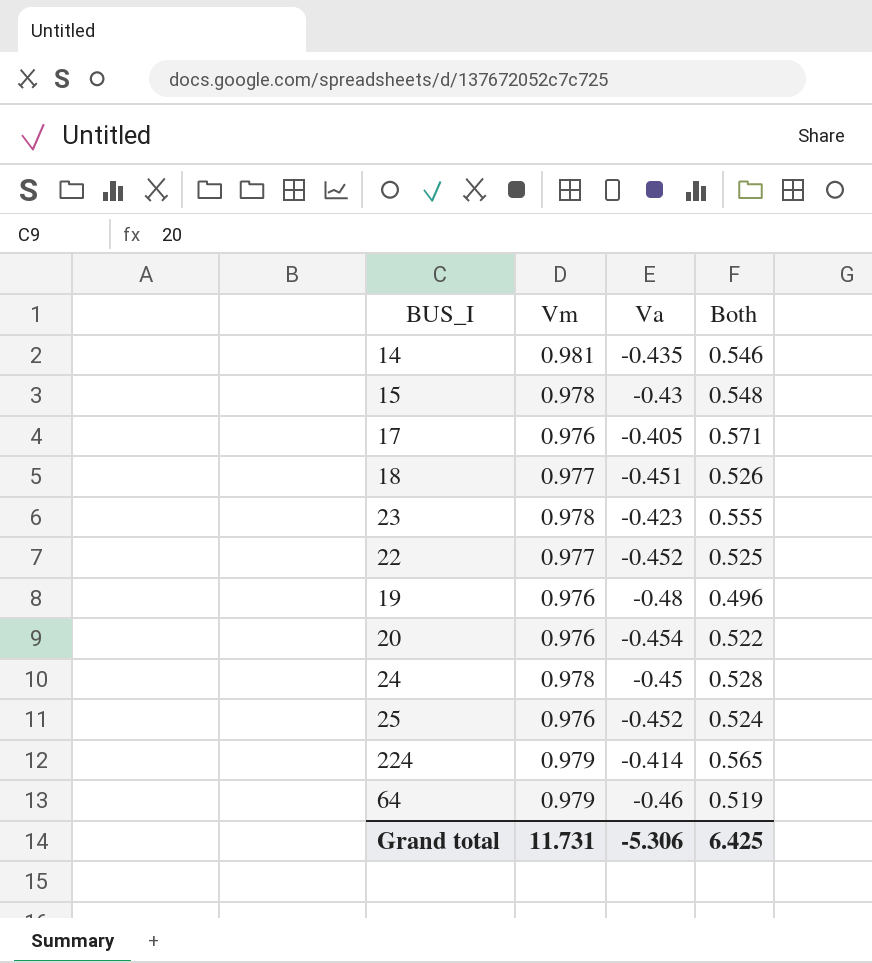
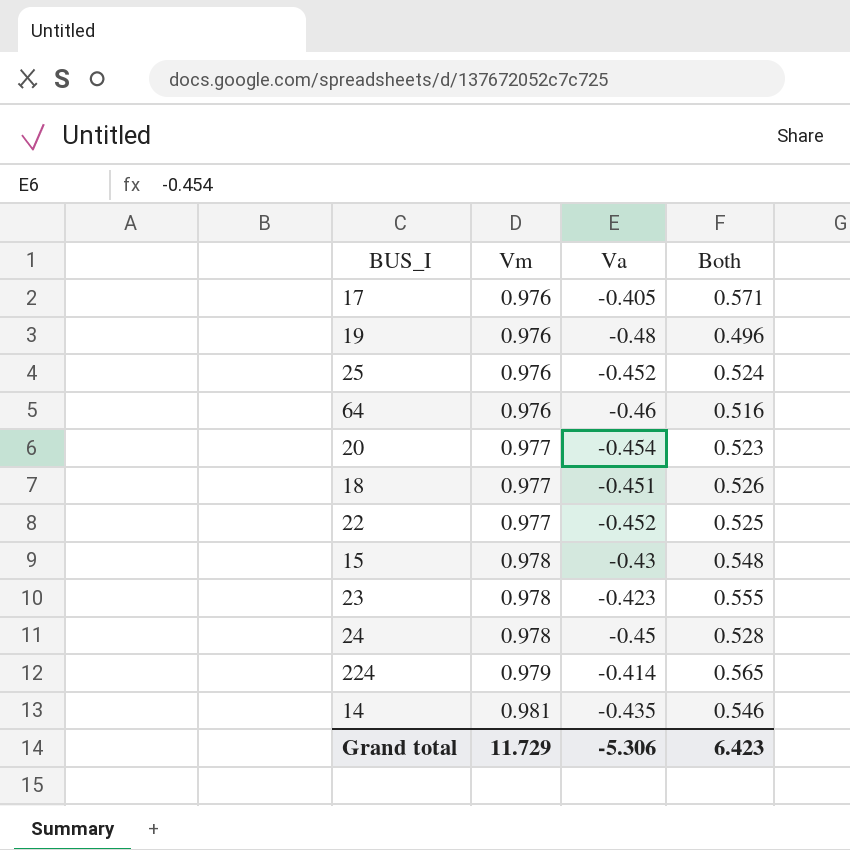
row order: none -> Vm ascending
64 | Vm: 0.979 -> 0.976
64 | Both: 0.519 -> 0.516
20 | Vm: 0.976 -> 0.977
20 | Both: 0.522 -> 0.523
Grand total | Vm: 11.731 -> 11.729
Grand total | Both: 6.425 -> 6.423

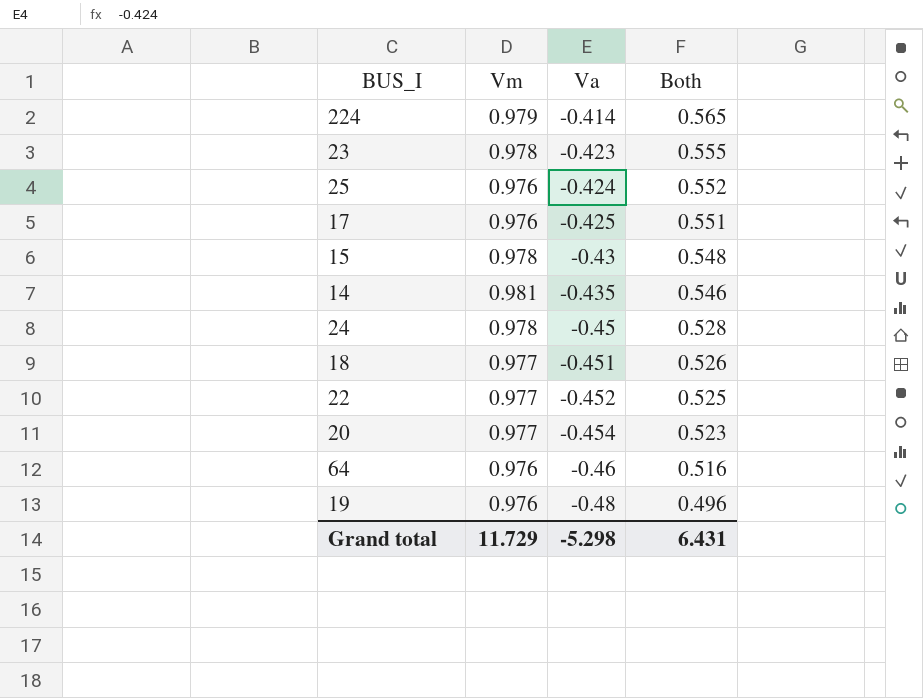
row order: Vm ascending -> Va descending
25 | Va: -0.452 -> -0.424
25 | Both: 0.524 -> 0.552
17 | Va: -0.405 -> -0.425
17 | Both: 0.571 -> 0.551
Grand total | Va: -5.306 -> -5.298
Grand total | Both: 6.423 -> 6.431

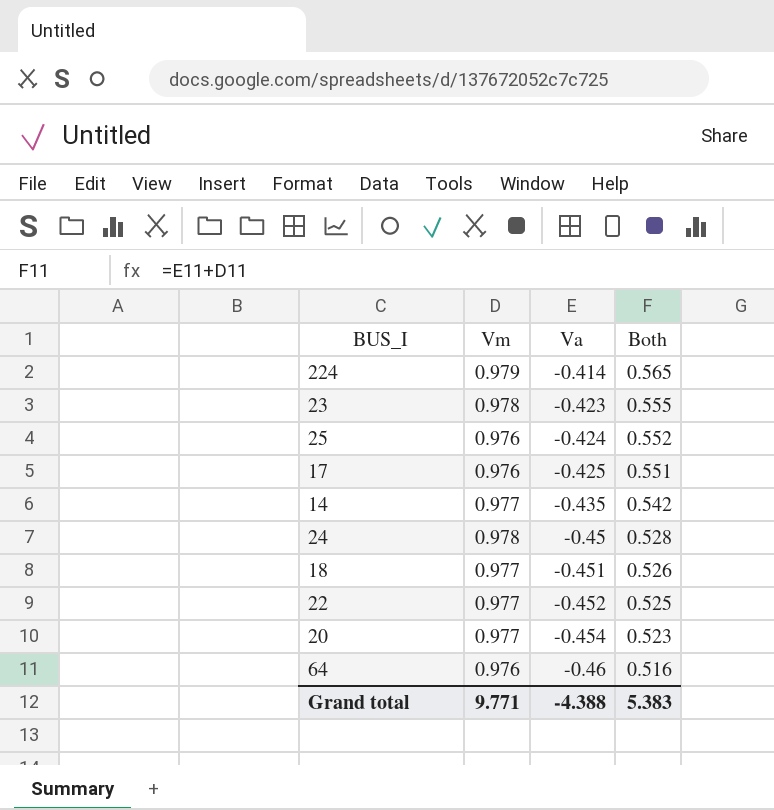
row 15: 0.978 | -0.43 | 0.548 -> none
row 19: 0.976 | -0.48 | 0.496 -> none
14 | Vm: 0.981 -> 0.977
14 | Both: 0.546 -> 0.542
Grand total | Vm: 11.729 -> 9.771
Grand total | Va: -5.298 -> -4.388
Grand total | Both: 6.431 -> 5.383

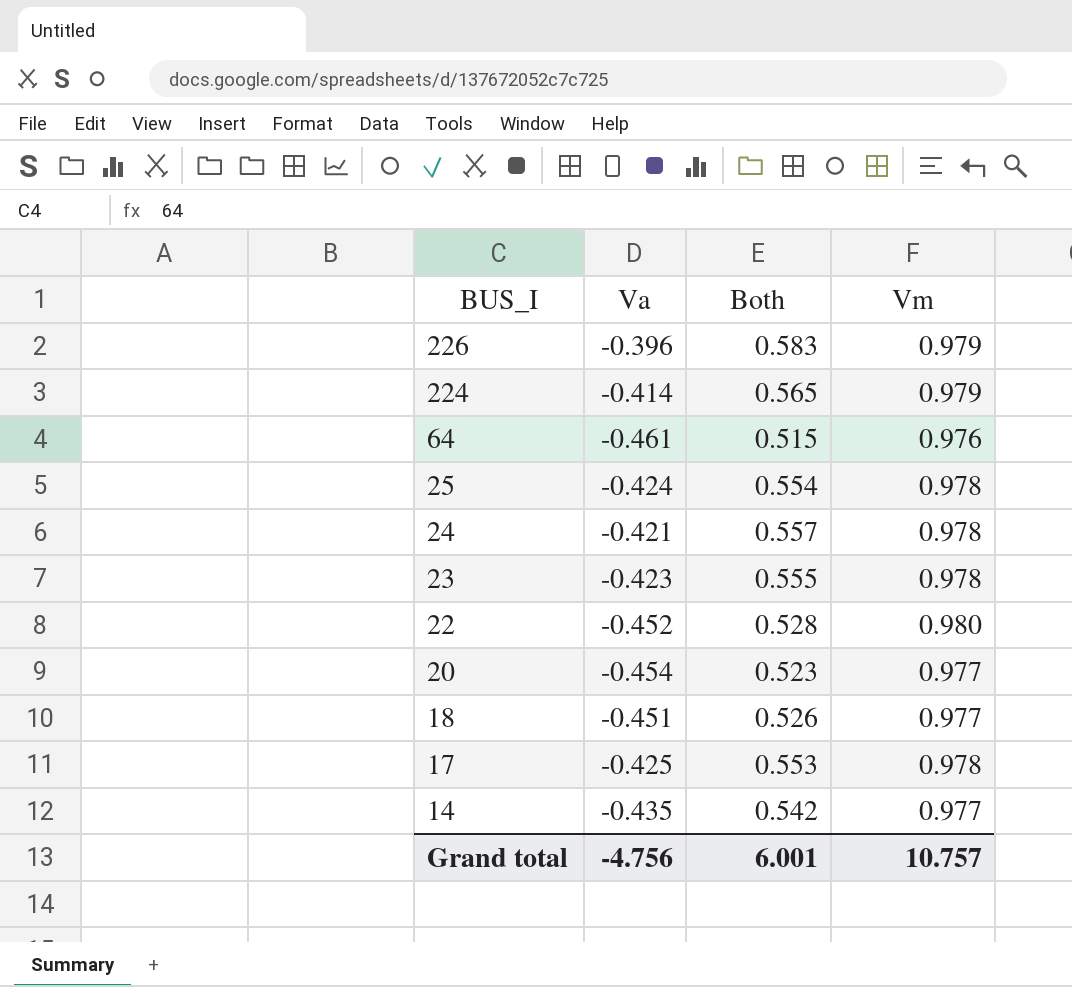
row order: Va descending -> BUS_I descending
column Vm | position: 2 -> 4
row 226: none -> -0.396 | 0.583 | 0.979
64 | Va: -0.46 -> -0.461
64 | Both: 0.516 -> 0.515
25 | Both: 0.552 -> 0.554
25 | Vm: 0.976 -> 0.978
24 | Va: -0.45 -> -0.421
24 | Both: 0.528 -> 0.557
22 | Both: 0.525 -> 0.528
22 | Vm: 0.977 -> 0.980
17 | Both: 0.551 -> 0.553
17 | Vm: 0.976 -> 0.978
Grand total | Va: -4.388 -> -4.756
Grand total | Both: 5.383 -> 6.001
Grand total | Vm: 9.771 -> 10.757

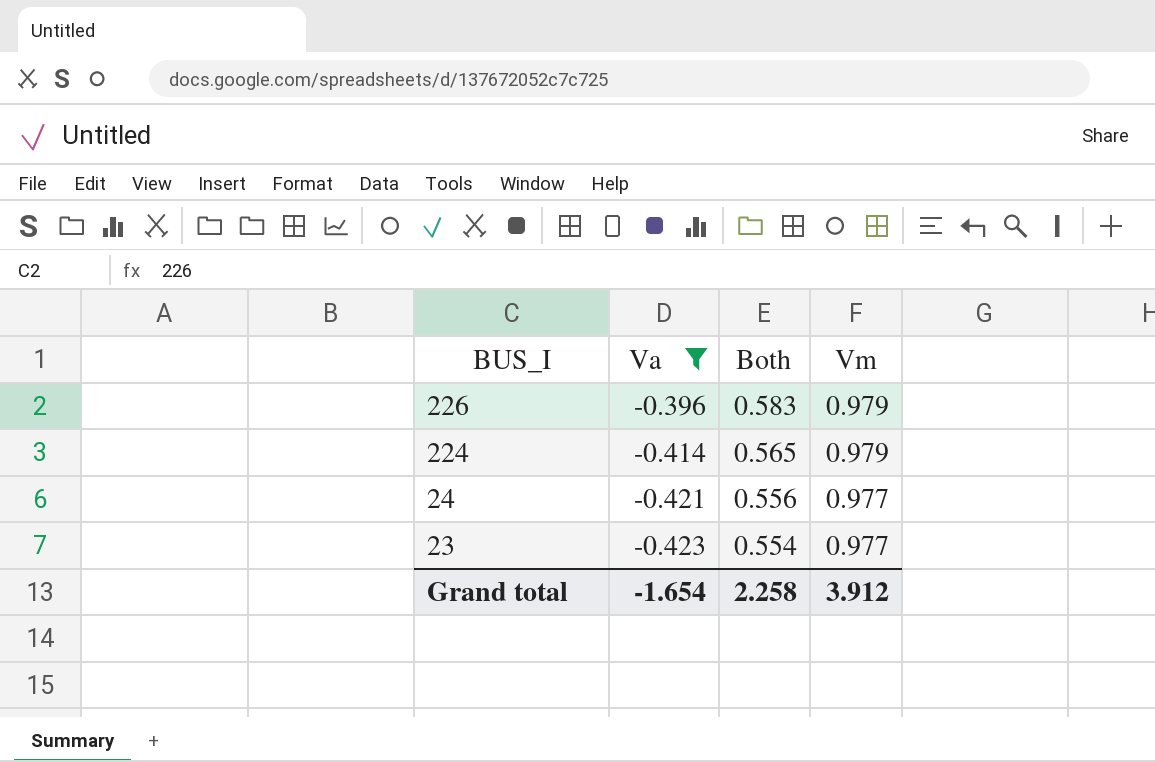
filter: none -> Va >= -0.423
24 | Both: 0.557 -> 0.556
24 | Vm: 0.978 -> 0.977
23 | Both: 0.555 -> 0.554
23 | Vm: 0.978 -> 0.977
Grand total | Va: -4.756 -> -1.654
Grand total | Both: 6.001 -> 2.258
Grand total | Vm: 10.757 -> 3.912

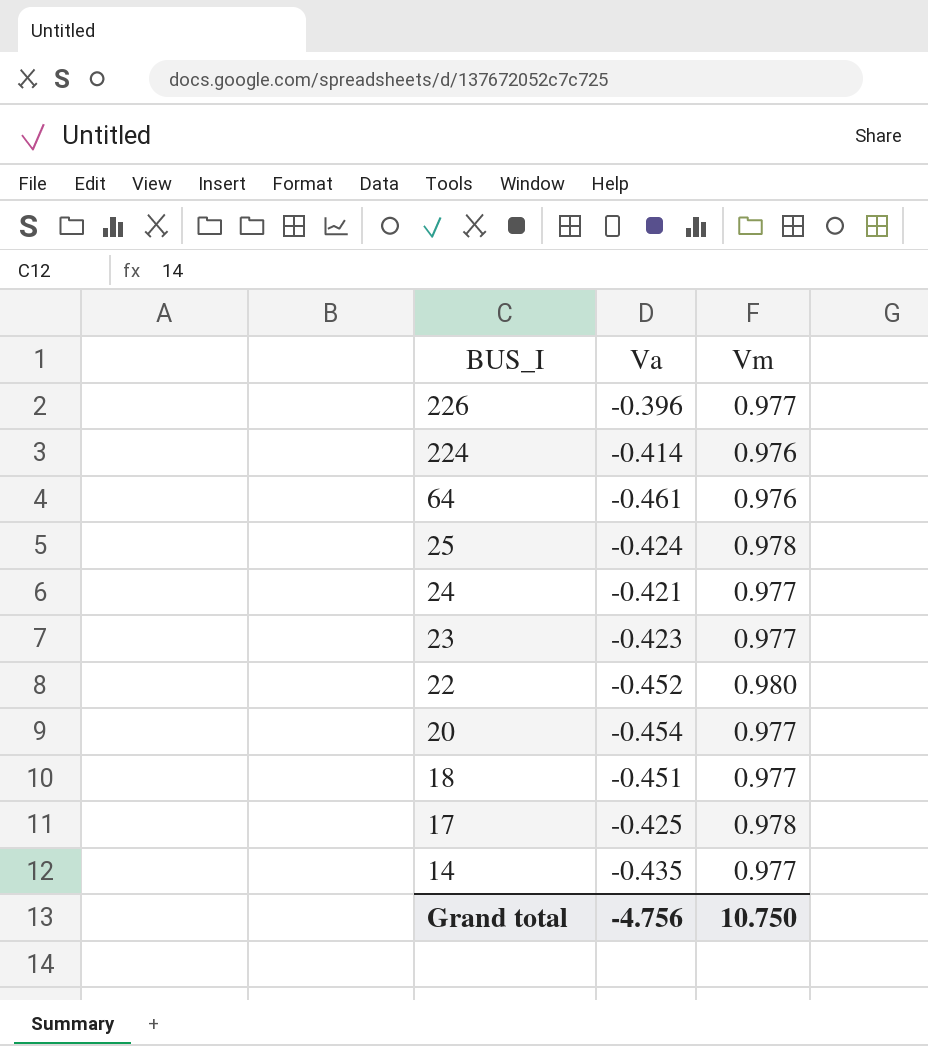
filter: Va >= -0.423 -> none
column Both | formula: [Va] + [Vm] -> none
226 | Vm: 0.979 -> 0.977
224 | Vm: 0.979 -> 0.976
Grand total | Va: -1.654 -> -4.756
Grand total | Vm: 3.912 -> 10.750

